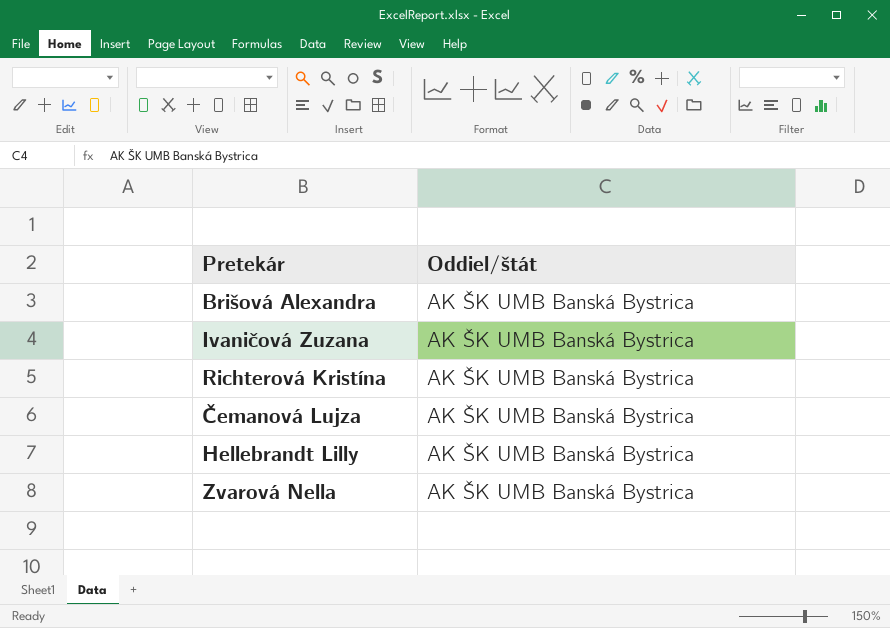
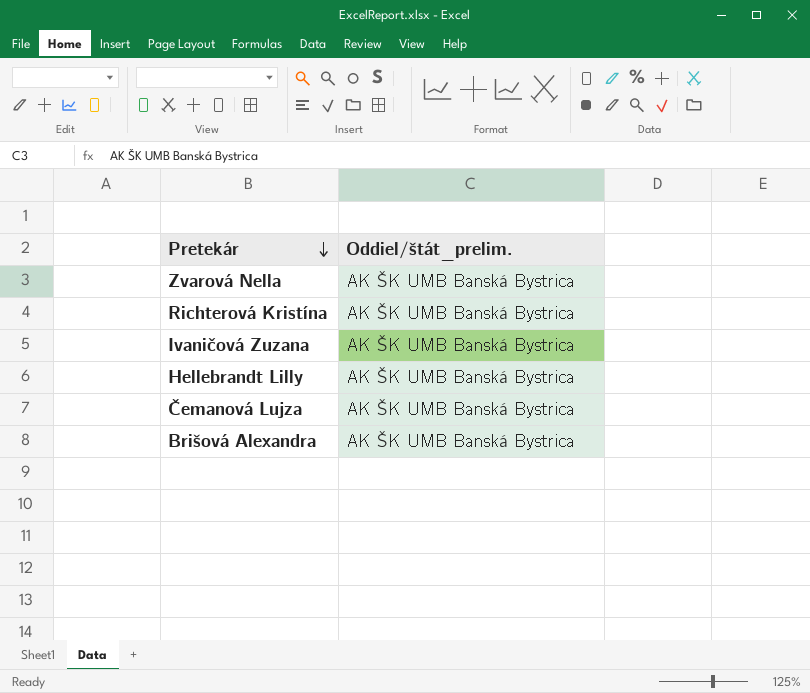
row order: none -> Pretekár descending
column name: Oddiel/štát -> Oddiel/štát_prelim.

